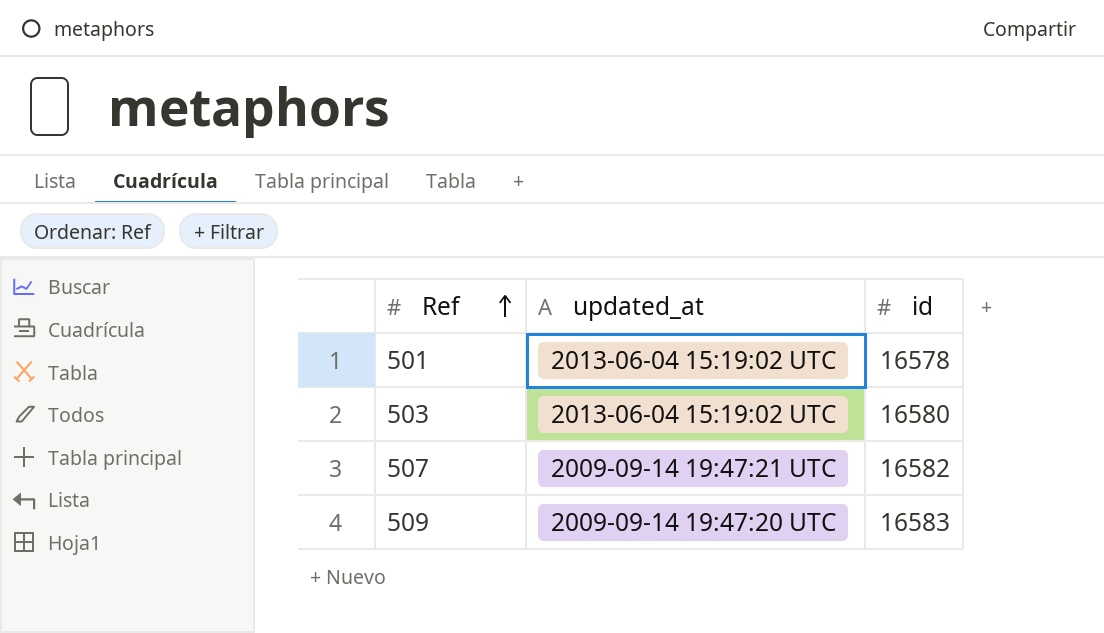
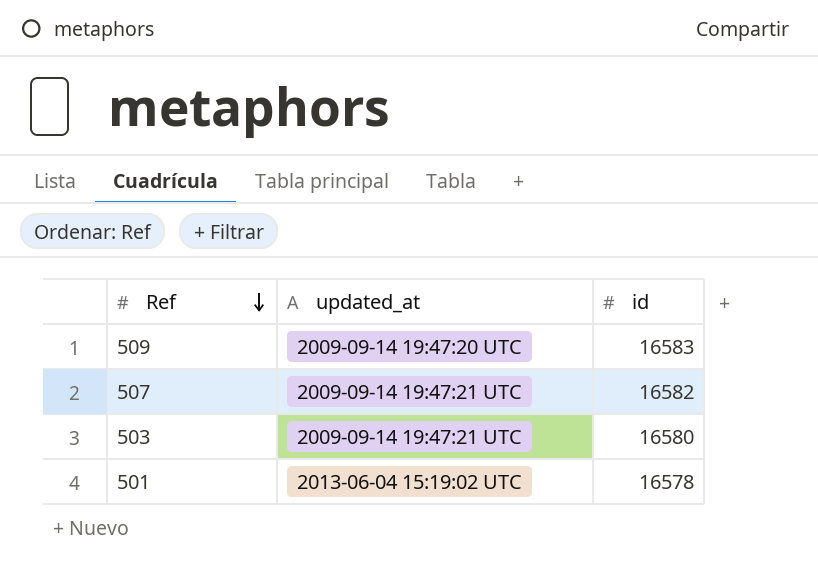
row order: Ref ascending -> Ref descending
503 | updated_at: 2013-06-04 15:19:02 UTC -> 2009-09-14 19:47:21 UTC

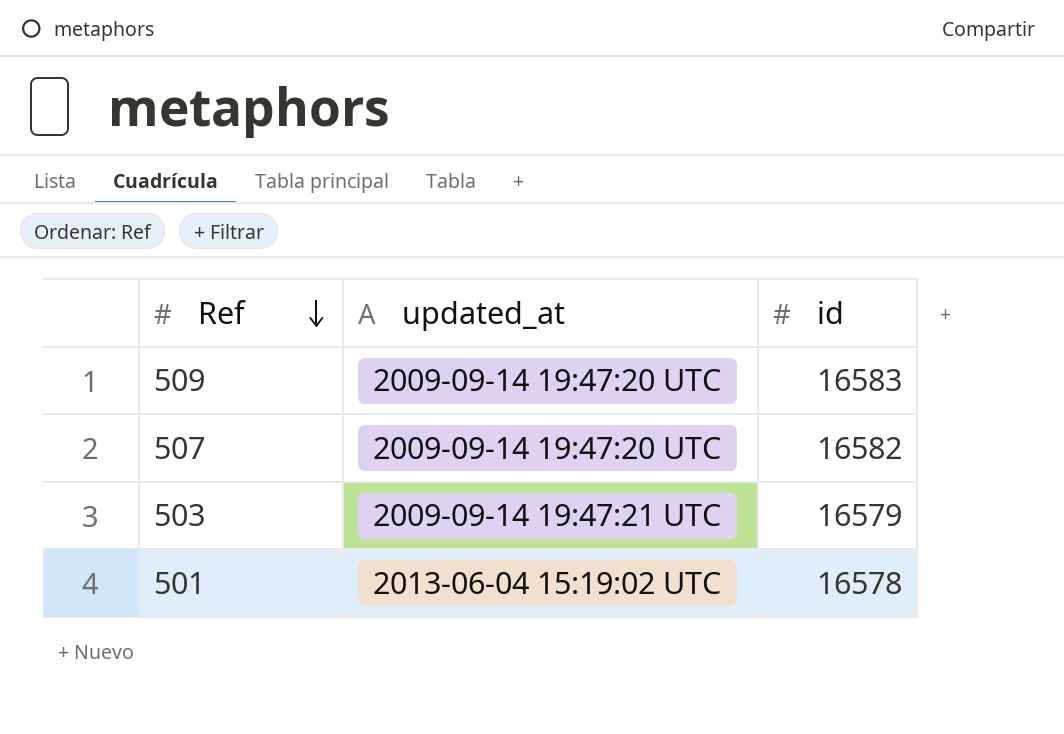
507 | updated_at: 2009-09-14 19:47:21 UTC -> 2009-09-14 19:47:20 UTC
503 | id: 16580 -> 16579

